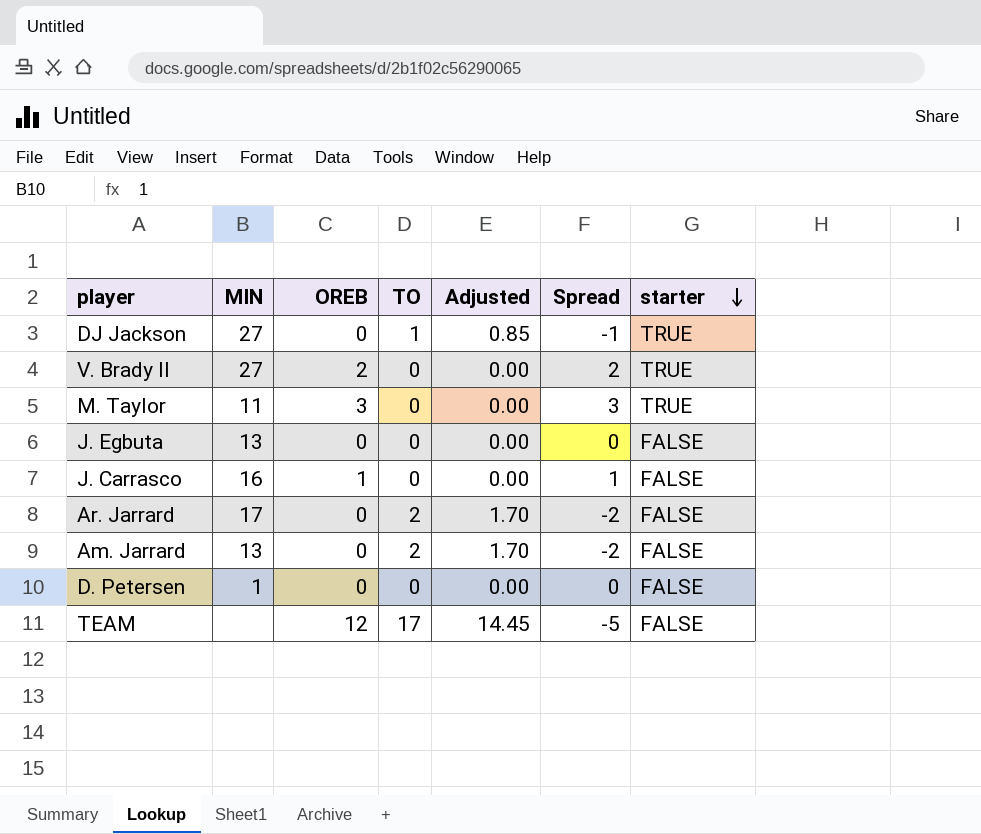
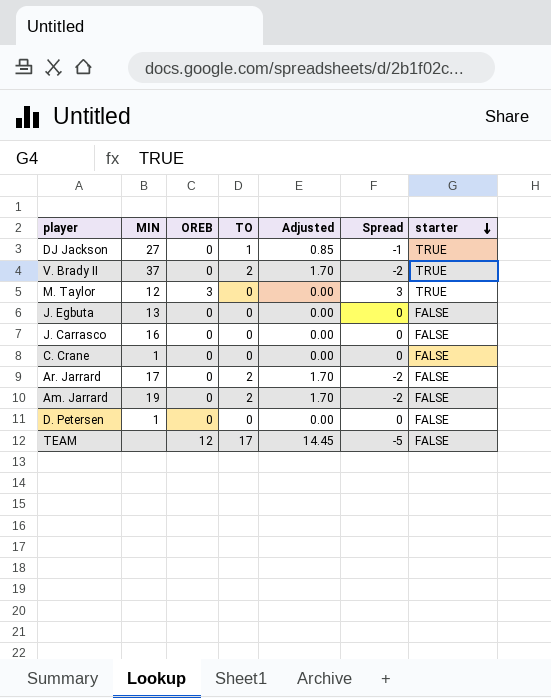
V. Brady II | MIN: 27 -> 37
V. Brady II | OREB: 2 -> 0
V. Brady II | TO: 0 -> 2
V. Brady II | Adjusted: 0.00 -> 1.70
V. Brady II | Spread: 2 -> -2
M. Taylor | MIN: 11 -> 12
J. Carrasco | OREB: 1 -> 0
J. Carrasco | Spread: 1 -> 0
row C. Crane: none -> 1 | 0 | 0 | 0.00 | 0 | FALSE
Am. Jarrard | MIN: 13 -> 19

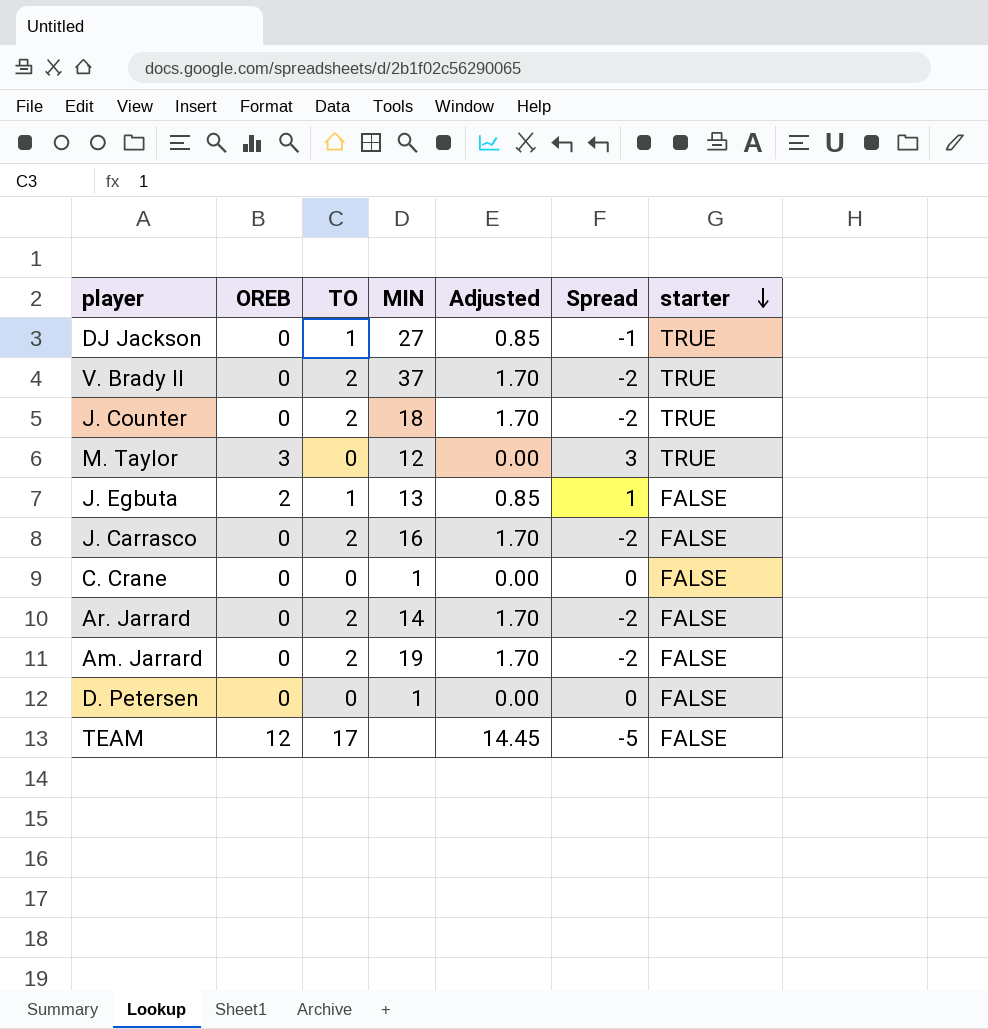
column MIN | position: 2 -> 4
row J. Counter: none -> 0 | 2 | 18 | 1.70 | -2 | TRUE
J. Egbuta | OREB: 0 -> 2
J. Egbuta | TO: 0 -> 1
J. Egbuta | Adjusted: 0.00 -> 0.85
J. Egbuta | Spread: 0 -> 1
J. Carrasco | TO: 0 -> 2
J. Carrasco | Adjusted: 0.00 -> 1.70
J. Carrasco | Spread: 0 -> -2
Ar. Jarrard | MIN: 17 -> 14

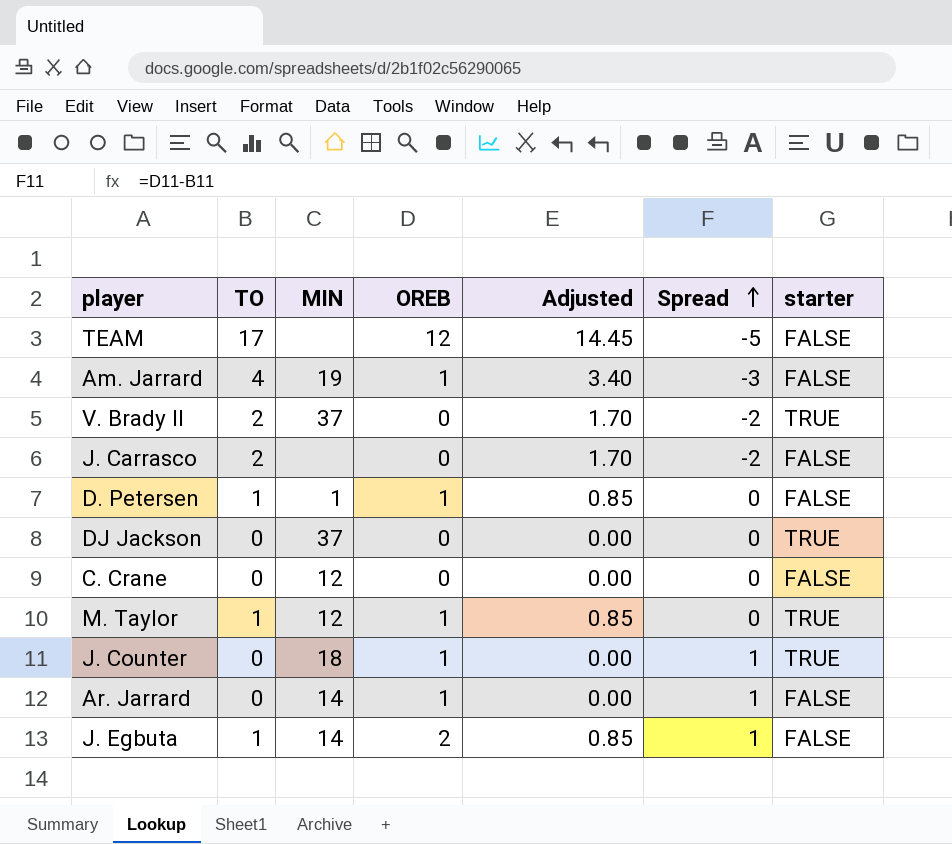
row order: starter descending -> Spread ascending
column OREB | position: 2 -> 4
Am. Jarrard | TO: 2 -> 4
Am. Jarrard | OREB: 0 -> 1
Am. Jarrard | Adjusted: 1.70 -> 3.40
Am. Jarrard | Spread: -2 -> -3
J. Carrasco | MIN: 16 -> none
D. Petersen | TO: 0 -> 1
D. Petersen | OREB: 0 -> 1
D. Petersen | Adjusted: 0.00 -> 0.85
DJ Jackson | TO: 1 -> 0
DJ Jackson | MIN: 27 -> 37
DJ Jackson | Adjusted: 0.85 -> 0.00
DJ Jackson | Spread: -1 -> 0
C. Crane | MIN: 1 -> 12
M. Taylor | TO: 0 -> 1
M. Taylor | OREB: 3 -> 1
M. Taylor | Adjusted: 0.00 -> 0.85
M. Taylor | Spread: 3 -> 0
J. Counter | TO: 2 -> 0
J. Counter | OREB: 0 -> 1
J. Counter | Adjusted: 1.70 -> 0.00
J. Counter | Spread: -2 -> 1
Ar. Jarrard | TO: 2 -> 0
Ar. Jarrard | OREB: 0 -> 1
Ar. Jarrard | Adjusted: 1.70 -> 0.00
Ar. Jarrard | Spread: -2 -> 1
J. Egbuta | MIN: 13 -> 14

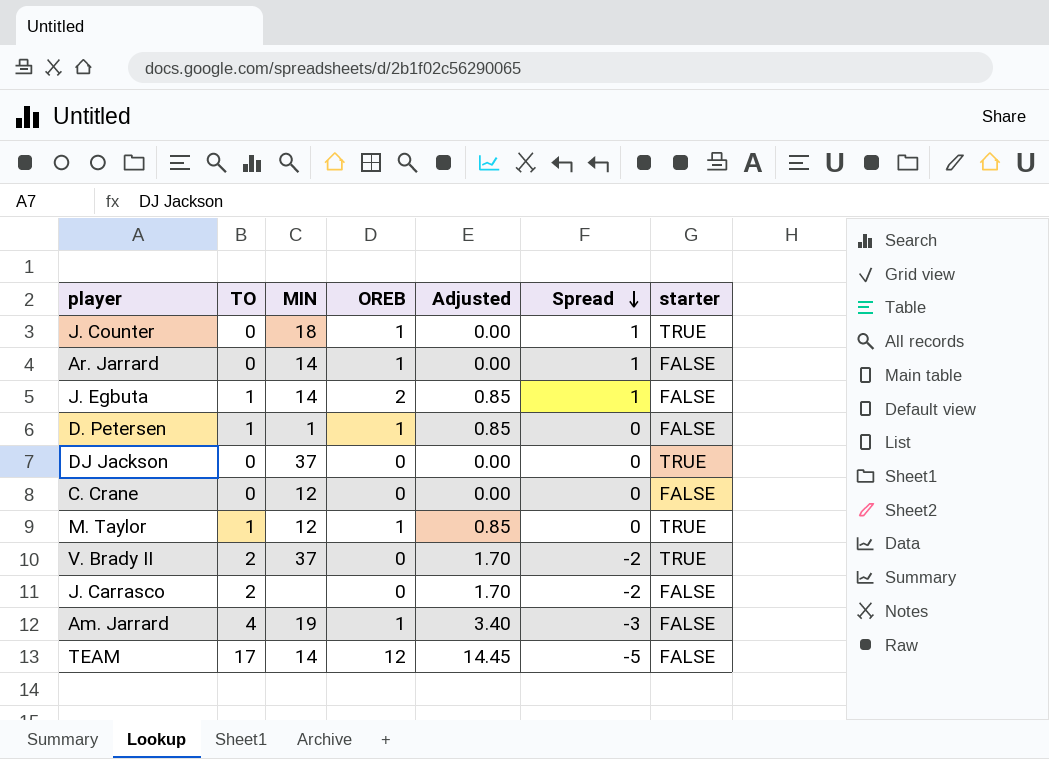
row order: Spread ascending -> Spread descending
TEAM | MIN: none -> 14

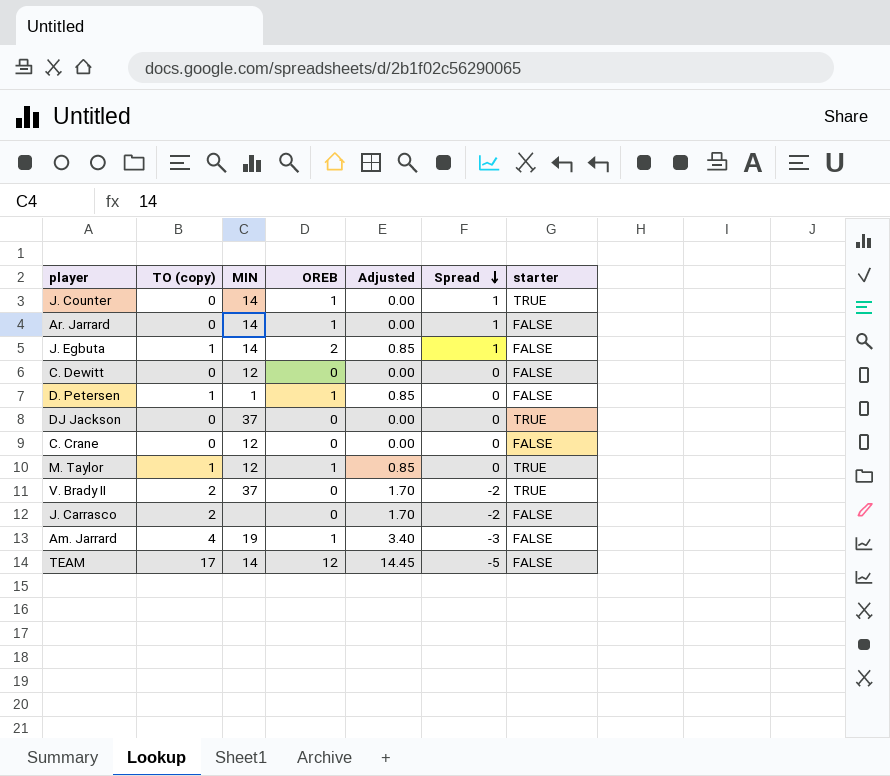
column name: TO -> TO (copy)
J. Counter | MIN: 18 -> 14
row C. Dewitt: none -> 0 | 12 | 0 | 0.00 | 0 | FALSE

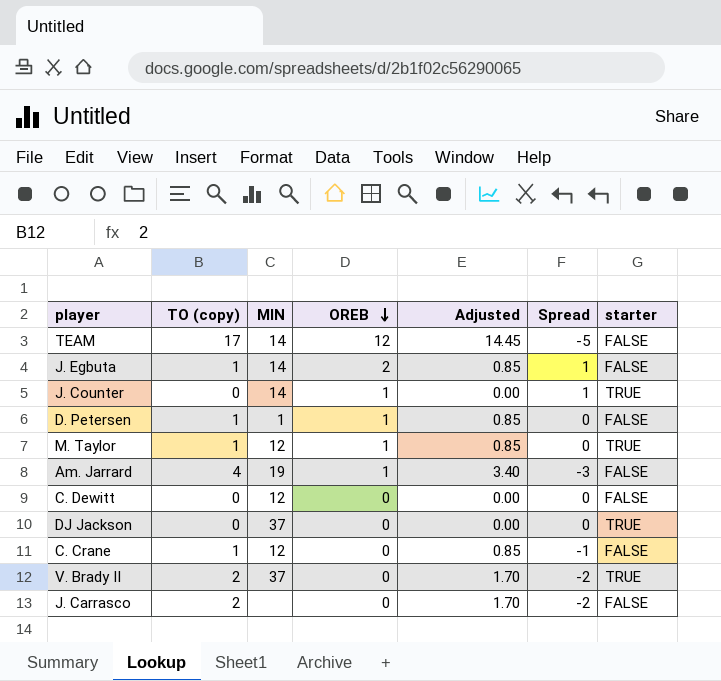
row order: Spread descending -> OREB descending
row Ar. Jarrard: 0 | 14 | 1 | 0.00 | 1 | FALSE -> none
C. Crane | TO (copy): 0 -> 1
C. Crane | Adjusted: 0.00 -> 0.85
C. Crane | Spread: 0 -> -1

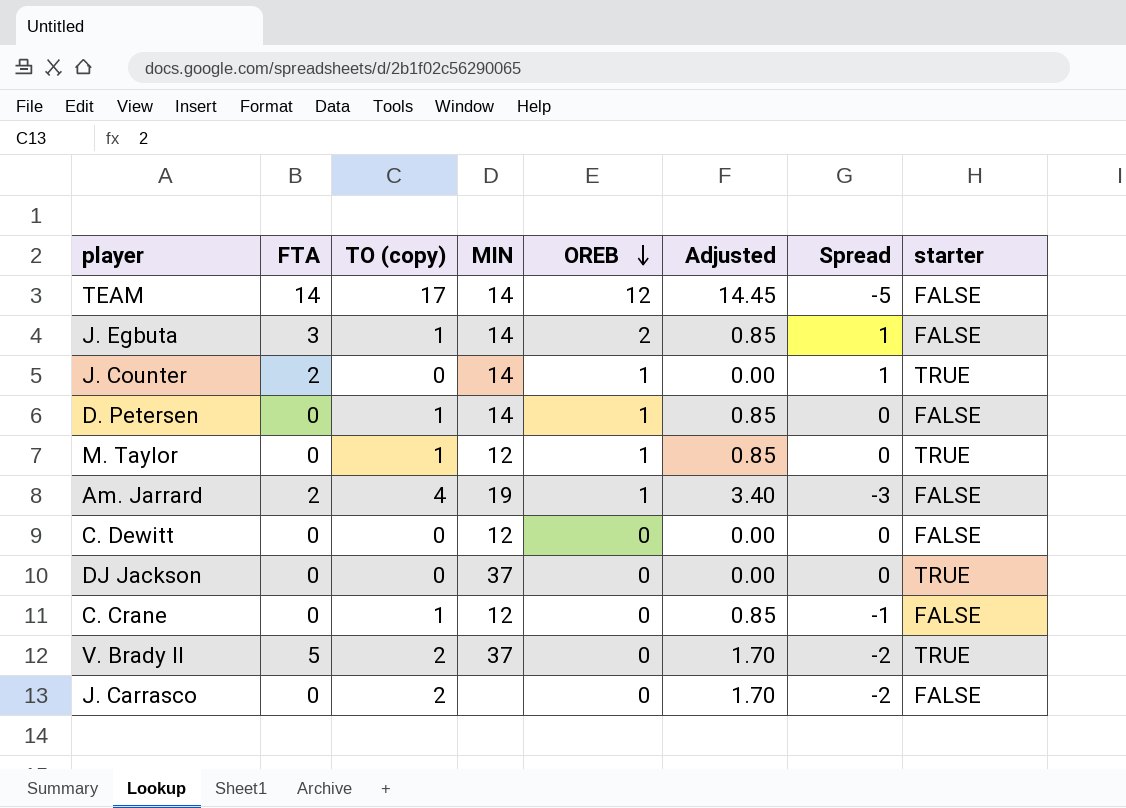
column FTA | position: none -> 2
D. Petersen | MIN: 1 -> 14

